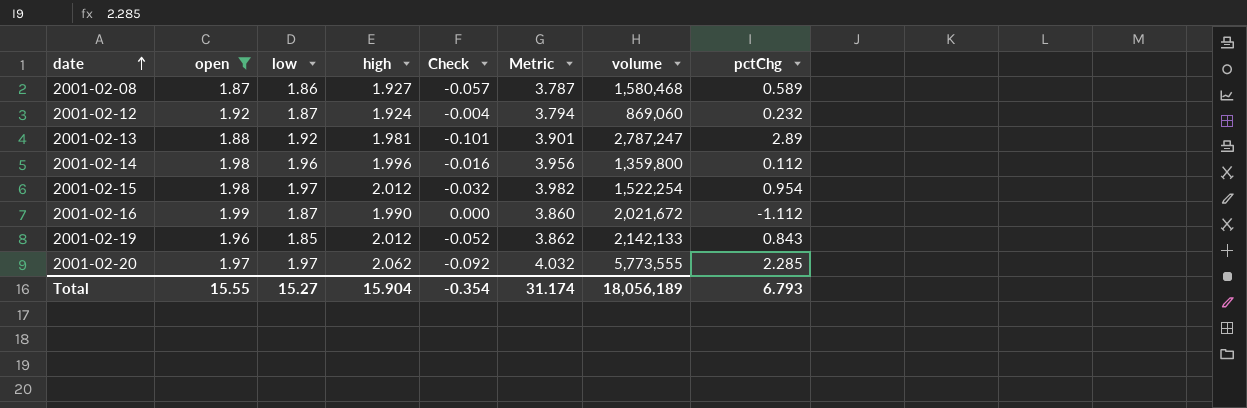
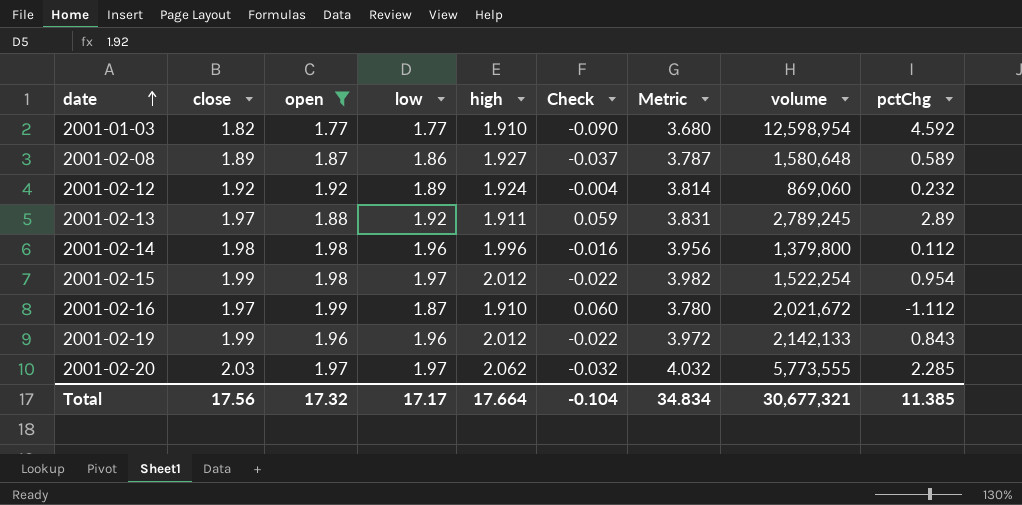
column close | position: none -> 2
column Check | formula: [open] - [high] -> [close] - [high]
row 2001-01-03: none -> 1.82 | 1.77 | 1.77 | 1.910 | -0.090 | 3.680 | 12,598,954 | 4.592
2001-02-08 | volume: 1,580,468 -> 1,580,648
2001-02-12 | low: 1.87 -> 1.89
2001-02-12 | Metric: 3.794 -> 3.814
2001-02-13 | high: 1.981 -> 1.911
2001-02-13 | Metric: 3.901 -> 3.831
2001-02-13 | volume: 2,787,247 -> 2,789,245
2001-02-14 | volume: 1,359,800 -> 1,379,800
2001-02-16 | high: 1.990 -> 1.910
2001-02-16 | Metric: 3.860 -> 3.780
2001-02-19 | low: 1.85 -> 1.96
2001-02-19 | Metric: 3.862 -> 3.972
Total | open: 15.55 -> 17.32
Total | low: 15.27 -> 17.17
Total | high: 15.904 -> 17.664
Total | Check: -0.354 -> -0.104
Total | Metric: 31.174 -> 34.834
Total | volume: 18,056,189 -> 30,677,321
Total | pctChg: 6.793 -> 11.385

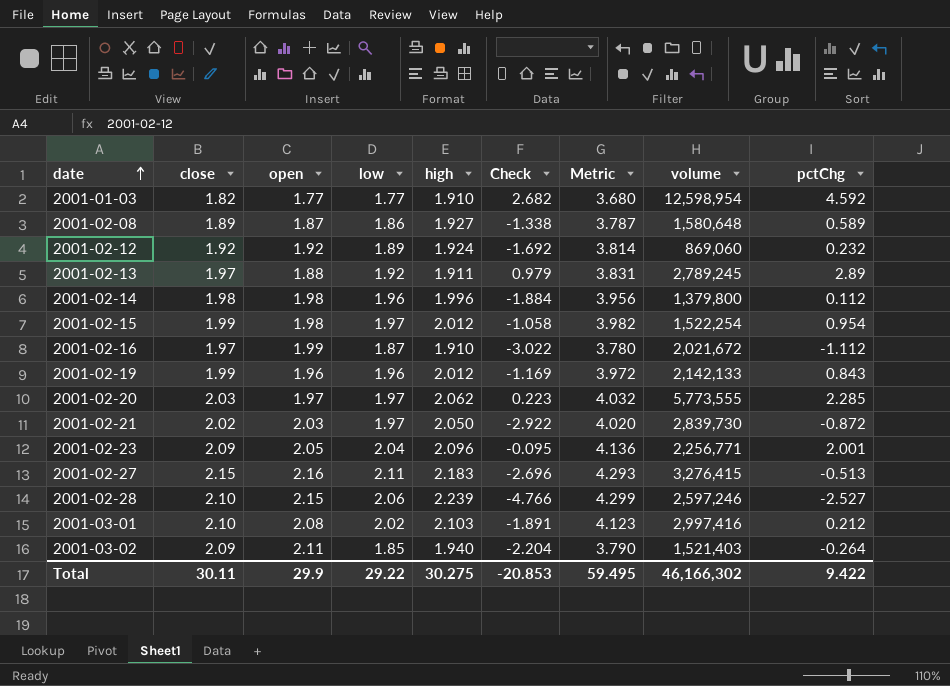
filter: open <= 1.99 -> none
column Check | formula: [close] - [high] -> [pctChg] - [high]
Total | close: 17.56 -> 30.11
Total | open: 17.32 -> 29.9
Total | low: 17.17 -> 29.22
Total | high: 17.664 -> 30.275
Total | Check: -0.104 -> -20.853
Total | Metric: 34.834 -> 59.495
Total | volume: 30,677,321 -> 46,166,302
Total | pctChg: 11.385 -> 9.422

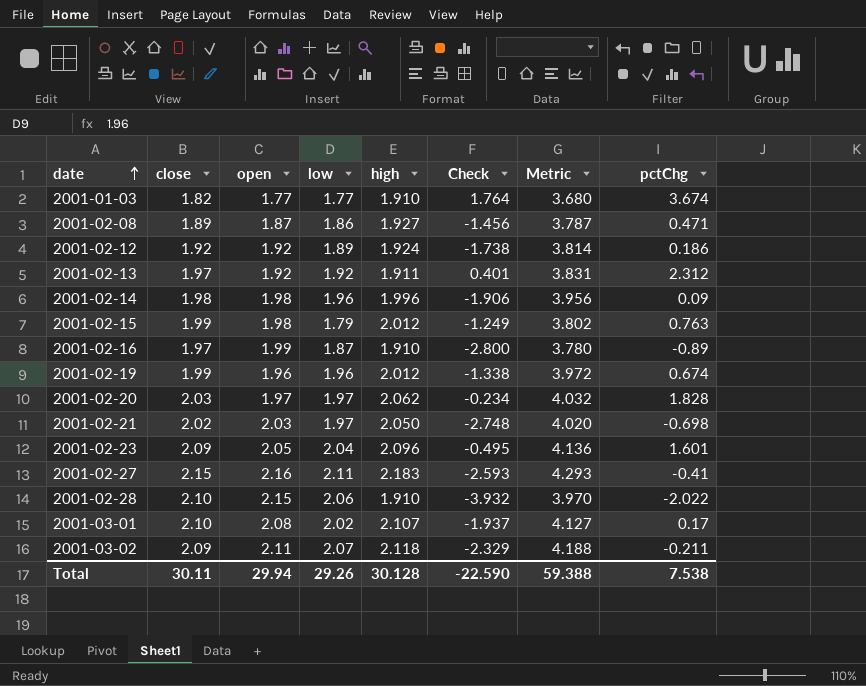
column volume | position: 8 -> none
2001-01-03 | Check: 2.682 -> 1.764
2001-01-03 | pctChg: 4.592 -> 3.674
2001-02-08 | Check: -1.338 -> -1.456
2001-02-08 | pctChg: 0.589 -> 0.471
2001-02-12 | Check: -1.692 -> -1.738
2001-02-12 | pctChg: 0.232 -> 0.186
2001-02-13 | open: 1.88 -> 1.92
2001-02-13 | Check: 0.979 -> 0.401
2001-02-13 | pctChg: 2.89 -> 2.312
2001-02-14 | Check: -1.884 -> -1.906
2001-02-14 | pctChg: 0.112 -> 0.09
2001-02-15 | low: 1.97 -> 1.79
2001-02-15 | Check: -1.058 -> -1.249
2001-02-15 | Metric: 3.982 -> 3.802
2001-02-15 | pctChg: 0.954 -> 0.763
2001-02-16 | Check: -3.022 -> -2.800
2001-02-16 | pctChg: -1.112 -> -0.89
2001-02-19 | Check: -1.169 -> -1.338
2001-02-19 | pctChg: 0.843 -> 0.674
2001-02-20 | Check: 0.223 -> -0.234
2001-02-20 | pctChg: 2.285 -> 1.828
2001-02-21 | Check: -2.922 -> -2.748
2001-02-21 | pctChg: -0.872 -> -0.698
2001-02-23 | Check: -0.095 -> -0.495
2001-02-23 | pctChg: 2.001 -> 1.601
2001-02-27 | Check: -2.696 -> -2.593
2001-02-27 | pctChg: -0.513 -> -0.41
2001-02-28 | high: 2.239 -> 1.910
2001-02-28 | Check: -4.766 -> -3.932
2001-02-28 | Metric: 4.299 -> 3.970
2001-02-28 | pctChg: -2.527 -> -2.022
2001-03-01 | high: 2.103 -> 2.107
2001-03-01 | Check: -1.891 -> -1.937
2001-03-01 | Metric: 4.123 -> 4.127
2001-03-01 | pctChg: 0.212 -> 0.17
2001-03-02 | low: 1.85 -> 2.07
2001-03-02 | high: 1.940 -> 2.118
2001-03-02 | Check: -2.204 -> -2.329
2001-03-02 | Metric: 3.790 -> 4.188
2001-03-02 | pctChg: -0.264 -> -0.211
Total | open: 29.9 -> 29.94
Total | low: 29.22 -> 29.26
Total | high: 30.275 -> 30.128
Total | Check: -20.853 -> -22.590
Total | Metric: 59.495 -> 59.388
Total | pctChg: 9.422 -> 7.538

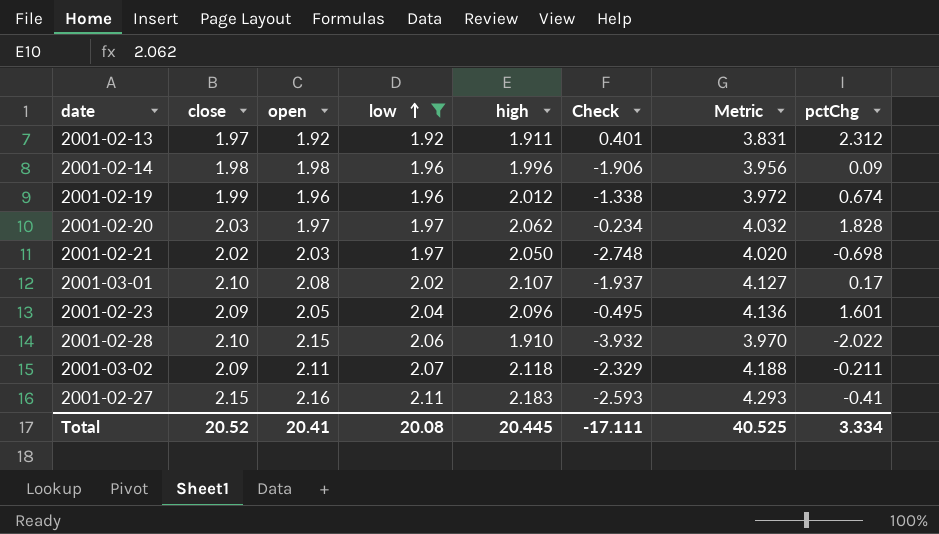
filter: none -> low >= 1.92
row order: date ascending -> low ascending
Total | close: 30.11 -> 20.52
Total | open: 29.94 -> 20.41
Total | low: 29.26 -> 20.08
Total | high: 30.128 -> 20.445
Total | Check: -22.590 -> -17.111
Total | Metric: 59.388 -> 40.525
Total | pctChg: 7.538 -> 3.334

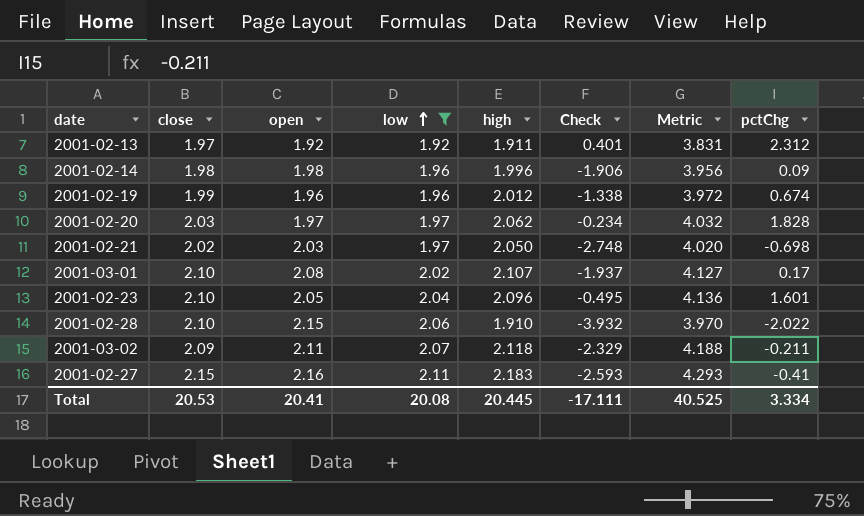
2001-02-23 | close: 2.09 -> 2.10
Total | close: 20.52 -> 20.53

